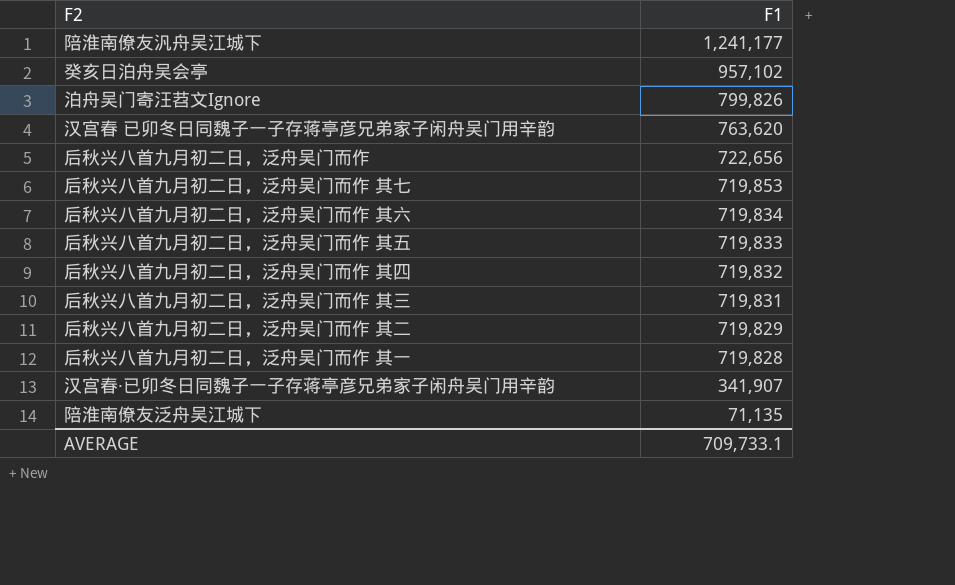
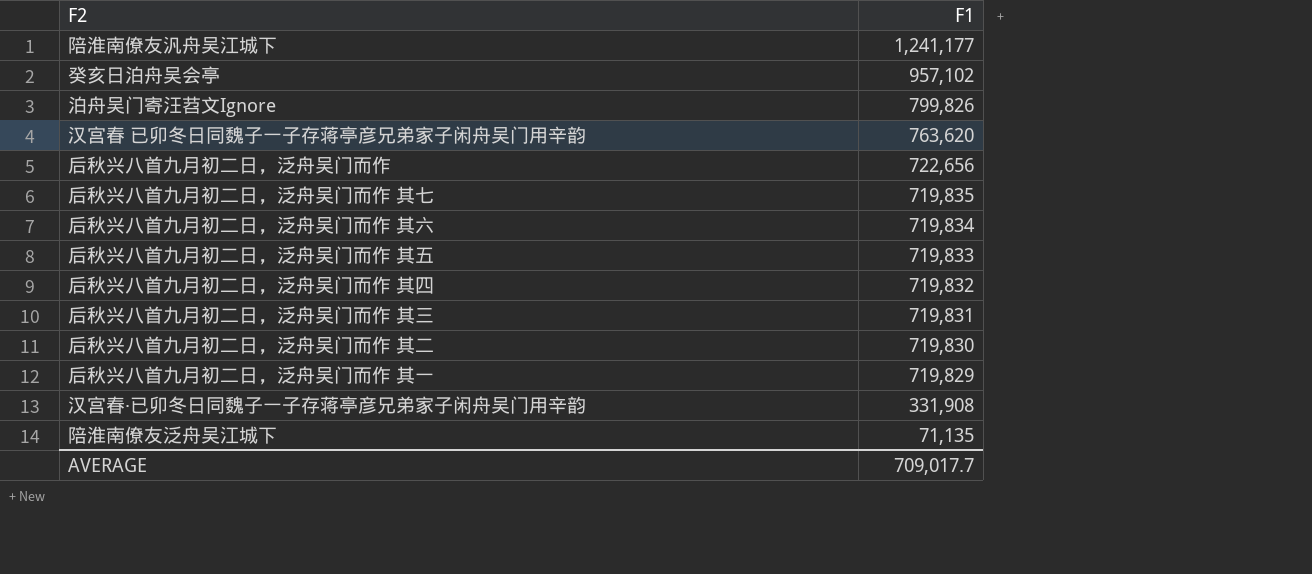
后秋兴八首九月初二日，泛舟吴门而作 其七 | F1: 719,853 -> 719,835
后秋兴八首九月初二日，泛舟吴门而作 其二 | F1: 719,829 -> 719,830
后秋兴八首九月初二日，泛舟吴门而作 其一 | F1: 719,828 -> 719,829
汉宫春·已卯冬日同魏子一子存蒋亭彦兄弟家子闲舟吴门用辛韵 | F1: 341,907 -> 331,908
AVERAGE | F1: 709,733.1 -> 709,017.7

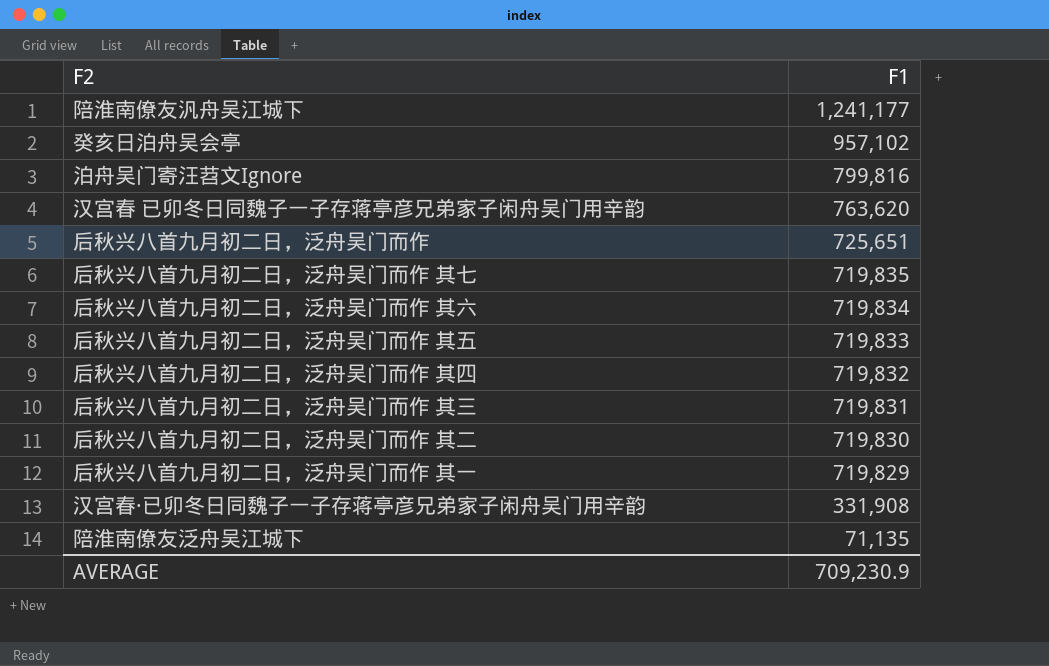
泊舟吴门寄汪苕文Ignore | F1: 799,826 -> 799,816
后秋兴八首九月初二日，泛舟吴门而作 | F1: 722,656 -> 725,651
AVERAGE | F1: 709,017.7 -> 709,230.9

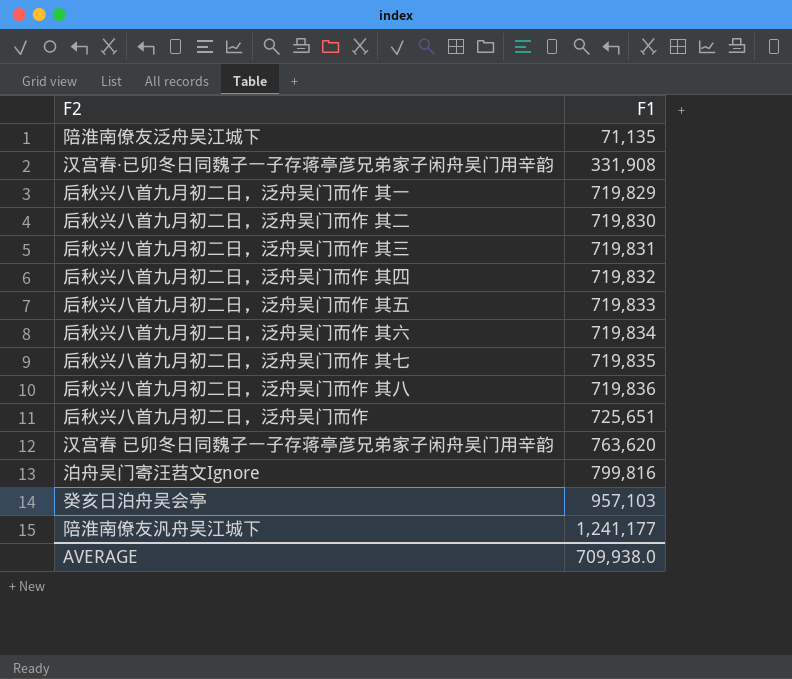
row order: F1 descending -> F1 ascending
row 后秋兴八首九月初二日，泛舟吴门而作 其八: none -> 719,836
癸亥日泊舟吴会亭 | F1: 957,102 -> 957,103
AVERAGE | F1: 709,230.9 -> 709,938.0

